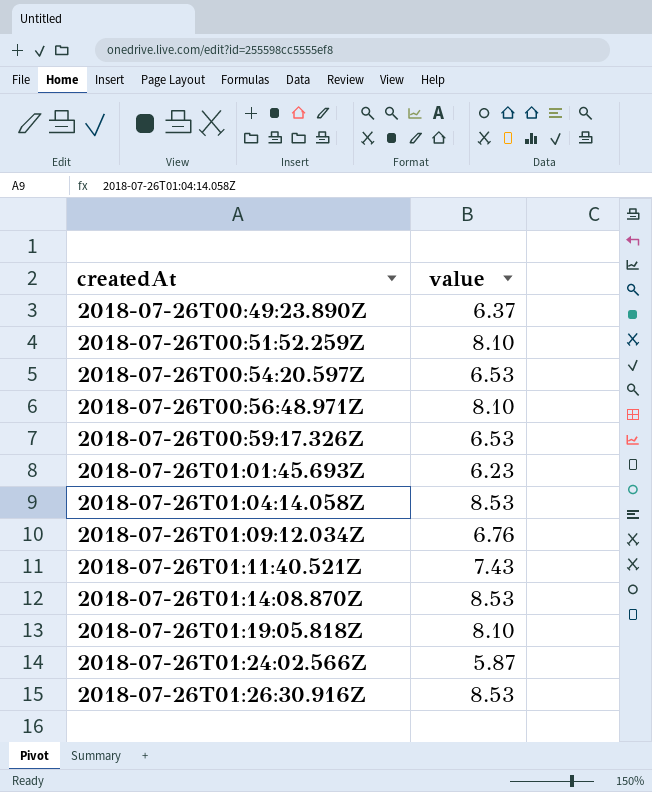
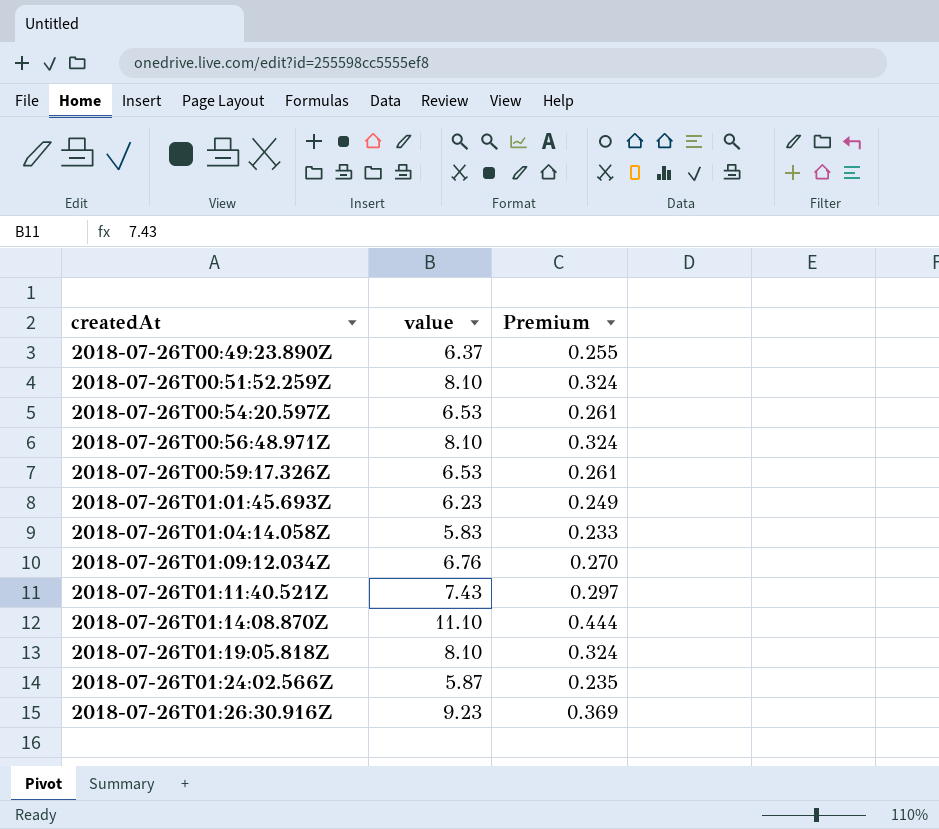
column Premium | formula: none -> [value] * 0.04
2018-07-26T01:04:14.058Z | value: 8.53 -> 5.83
2018-07-26T01:14:08.870Z | value: 8.53 -> 11.10
2018-07-26T01:26:30.916Z | value: 8.53 -> 9.23

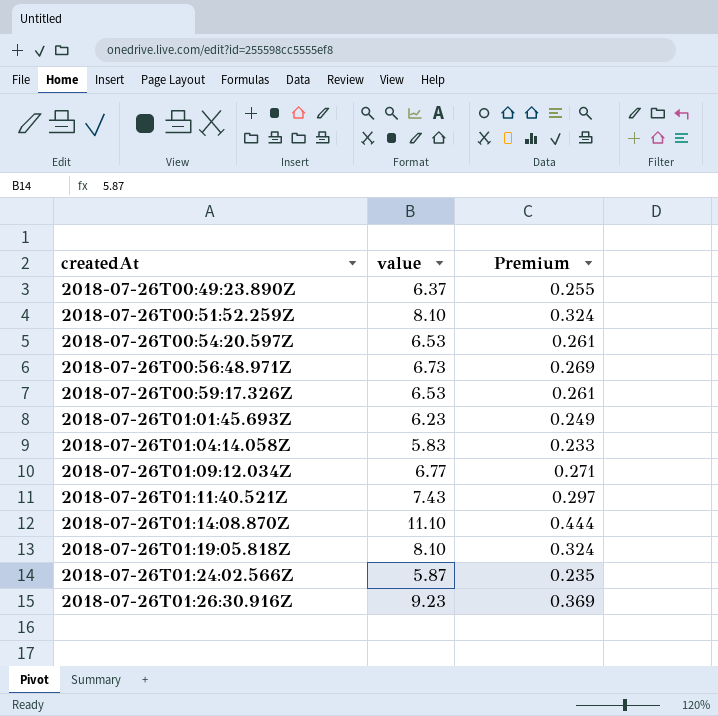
2018-07-26T00:56:48.971Z | value: 8.10 -> 6.73
2018-07-26T00:56:48.971Z | Premium: 0.324 -> 0.269
2018-07-26T01:09:12.034Z | value: 6.76 -> 6.77
2018-07-26T01:09:12.034Z | Premium: 0.270 -> 0.271

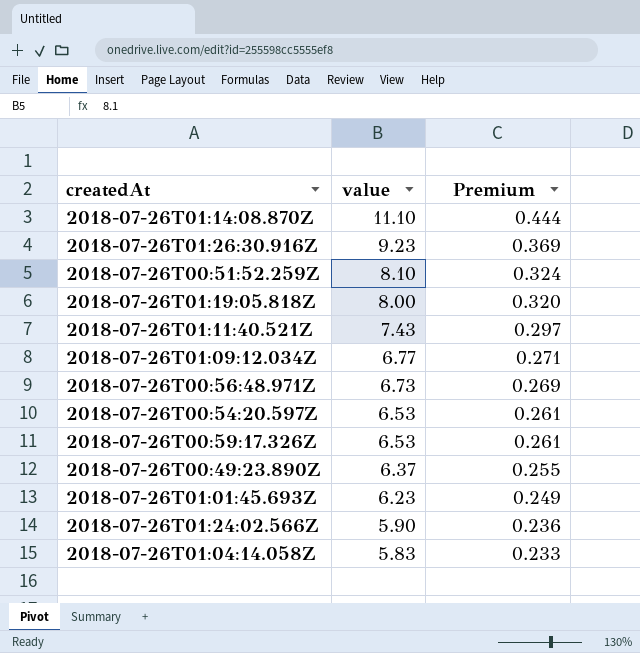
row order: createdAt ascending -> value descending
2018-07-26T01:19:05.818Z | value: 8.10 -> 8.00
2018-07-26T01:19:05.818Z | Premium: 0.324 -> 0.320
2018-07-26T01:24:02.566Z | value: 5.87 -> 5.90
2018-07-26T01:24:02.566Z | Premium: 0.235 -> 0.236

